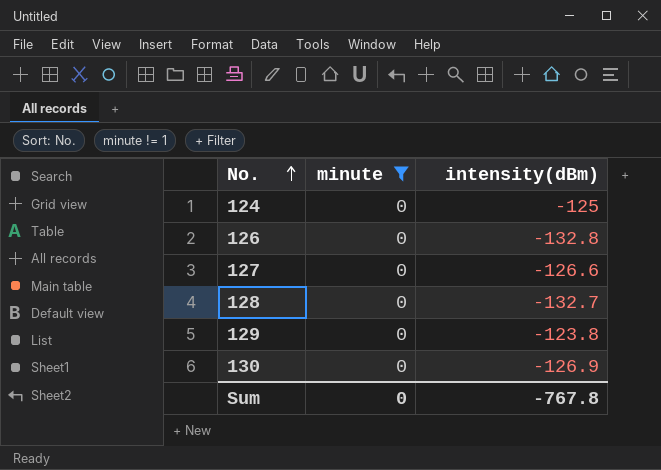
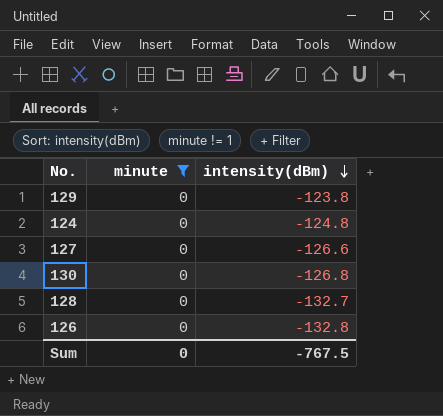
row order: No. ascending -> intensity(dBm) descending
124 | intensity(dBm): -125 -> -124.8
130 | intensity(dBm): -126.9 -> -126.8
Sum | intensity(dBm): -767.8 -> -767.5

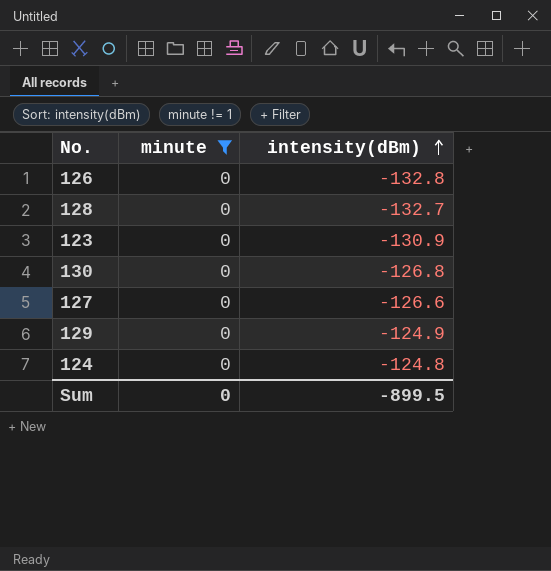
row order: intensity(dBm) descending -> intensity(dBm) ascending
row 123: none -> 0 | -130.9
129 | intensity(dBm): -123.8 -> -124.9
Sum | intensity(dBm): -767.5 -> -899.5

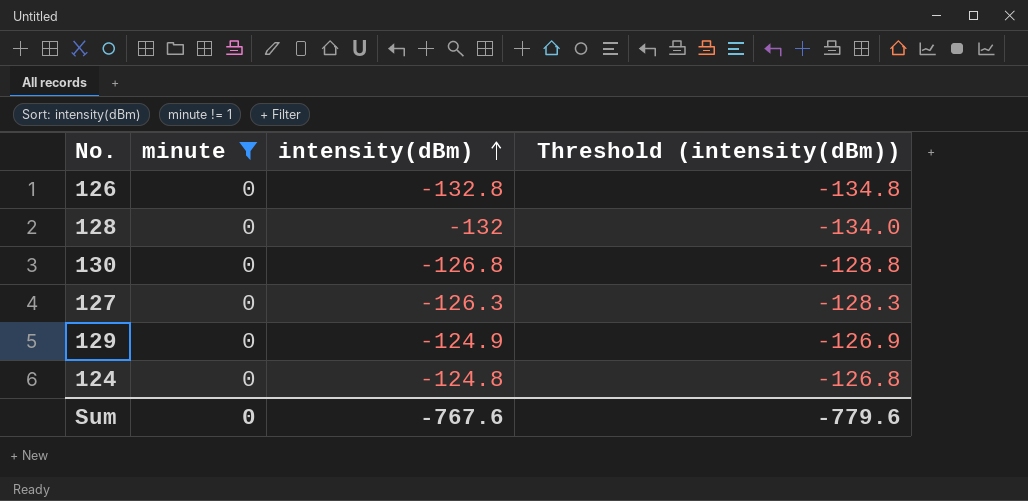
column Threshold (intensity(dBm)) | formula: none -> [intensity(dBm)] - 2
row 123: 0 | -130.9 -> none
128 | intensity(dBm): -132.7 -> -132
127 | intensity(dBm): -126.6 -> -126.3
Sum | intensity(dBm): -899.5 -> -767.6

